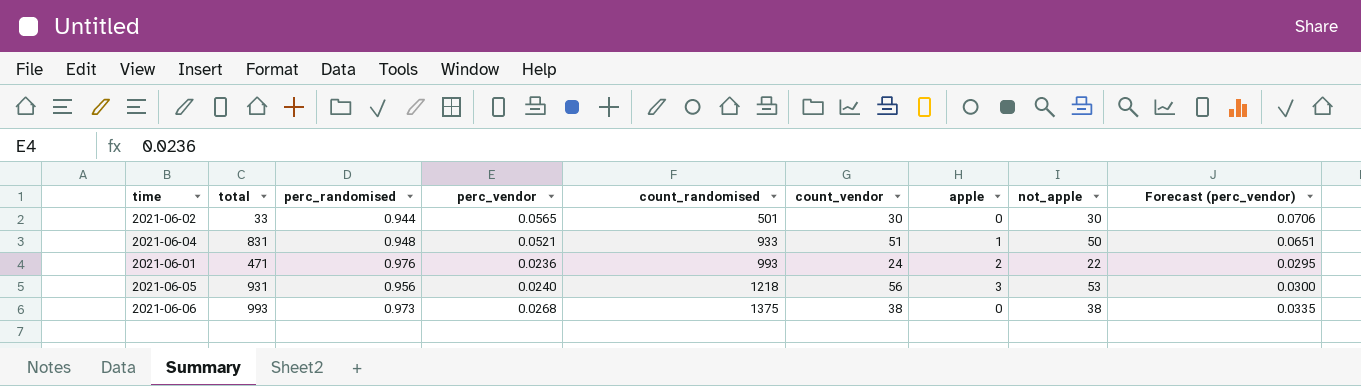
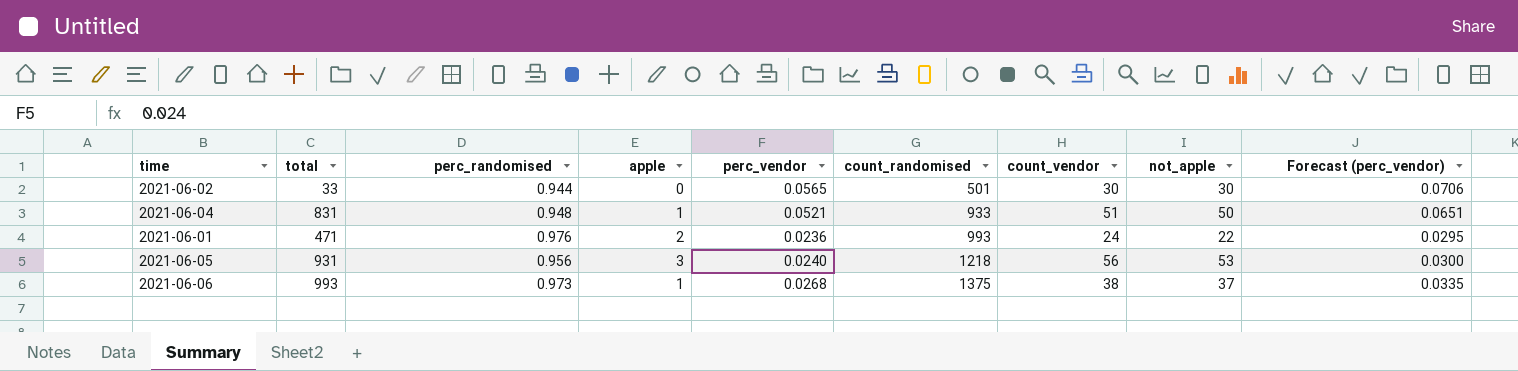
column apple | position: 7 -> 4
2021-06-06 | apple: 0 -> 1
2021-06-06 | not_apple: 38 -> 37

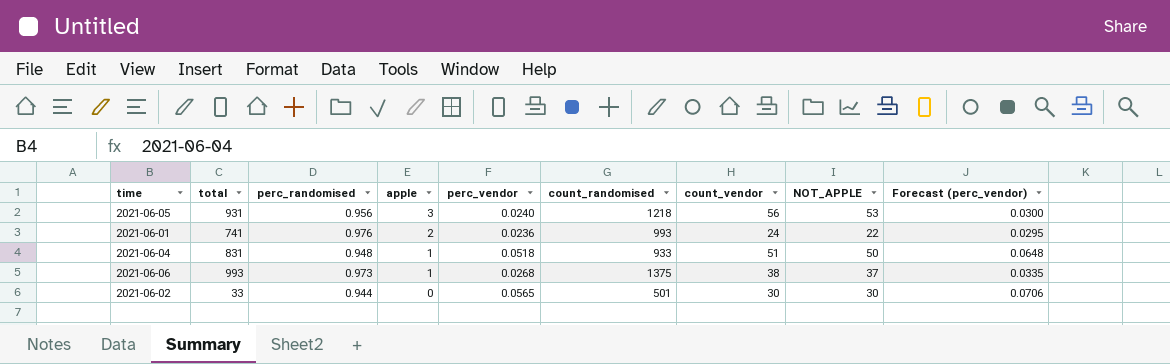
row order: count_randomised ascending -> apple descending
column name: not_apple -> NOT_APPLE
2021-06-01 | total: 471 -> 741
2021-06-04 | perc_vendor: 0.0521 -> 0.0518
2021-06-04 | Forecast (perc_vendor): 0.0651 -> 0.0648

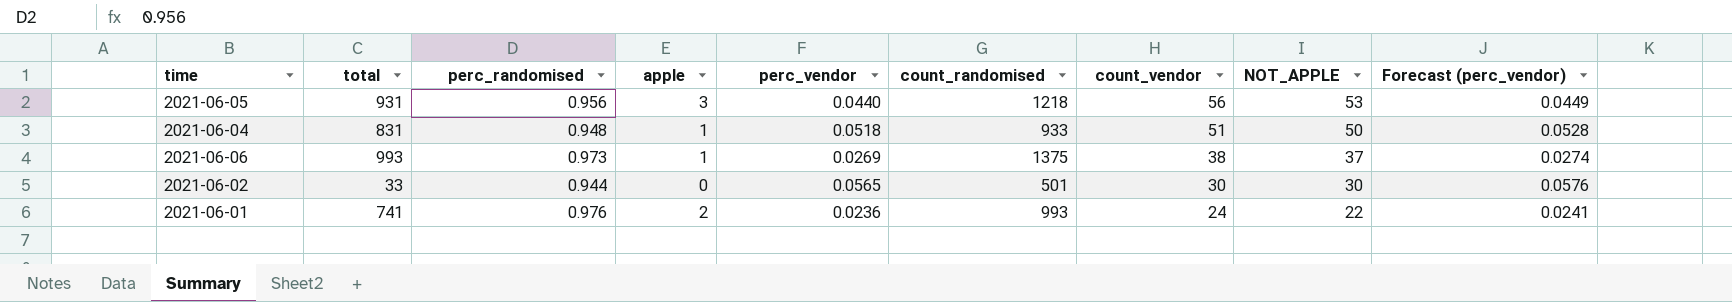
row order: apple descending -> count_vendor descending
column Forecast (perc_vendor) | formula: [perc_vendor] * 1.25 -> [perc_vendor] * 1.02
2021-06-05 | perc_vendor: 0.0240 -> 0.0440
2021-06-06 | perc_vendor: 0.0268 -> 0.0269

